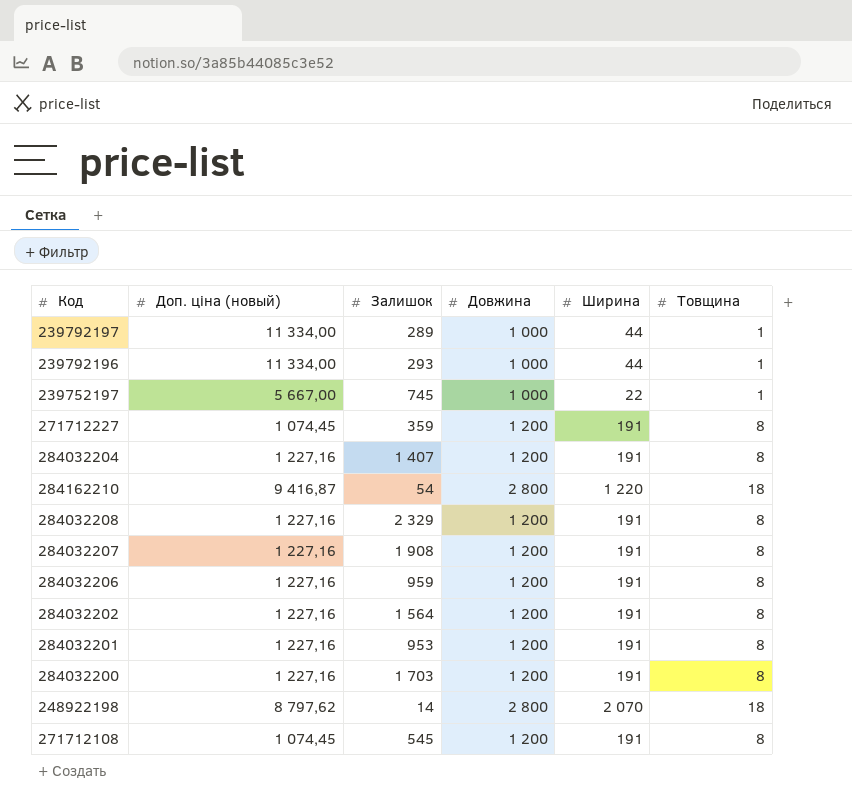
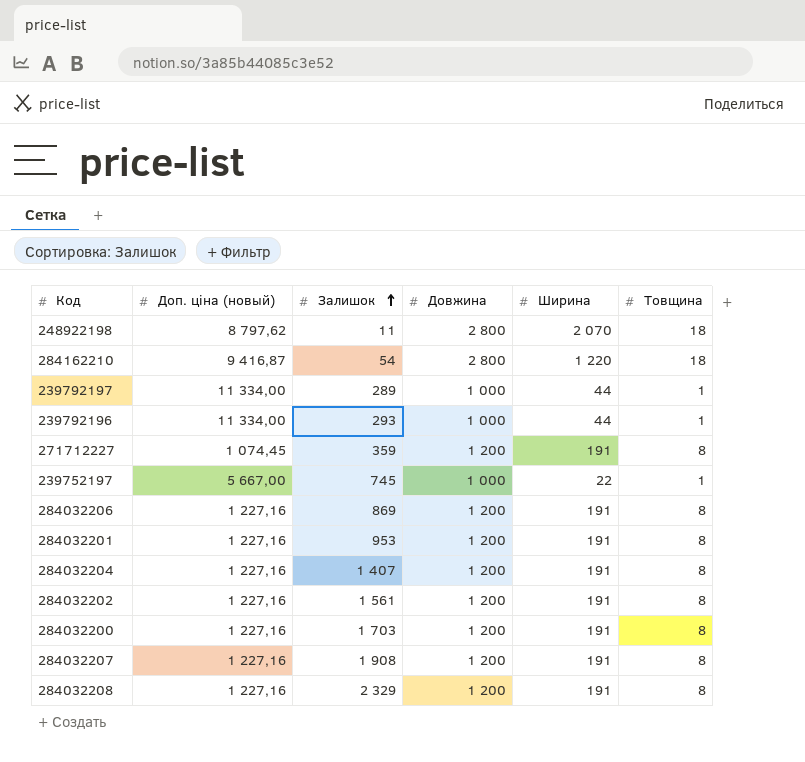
row order: none -> Залишок ascending
row 271712108: 1 074,45 | 545 | 1 200 | 191 | 8 -> none
248922198 | Залишок: 14 -> 11
284032206 | Залишок: 959 -> 869
284032202 | Залишок: 1 564 -> 1 561

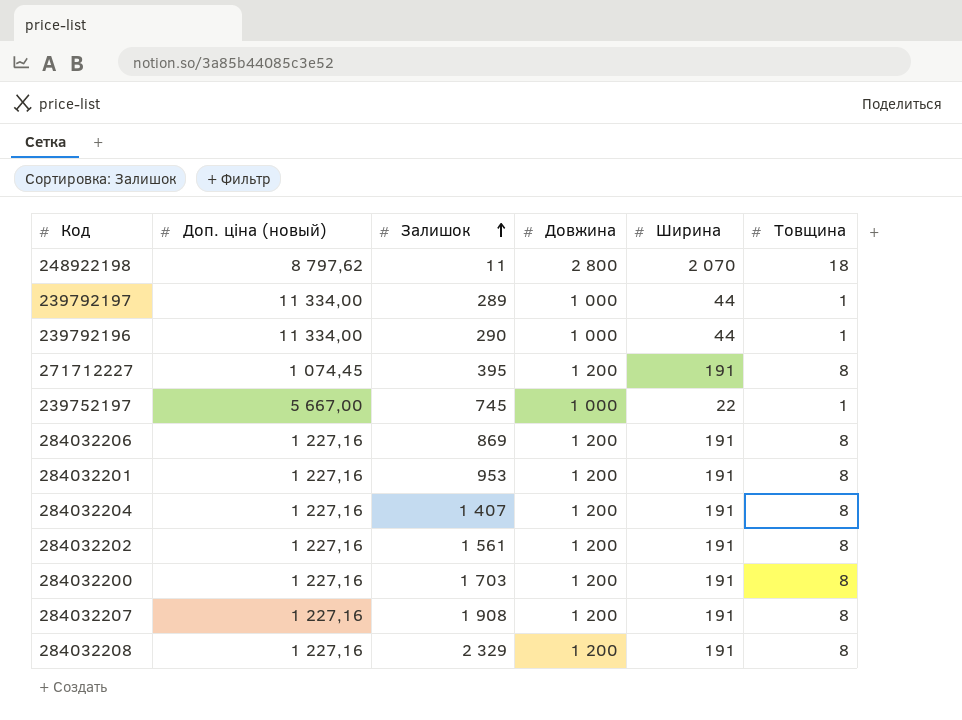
row 284162210: 9 416,87 | 54 | 2 800 | 1 220 | 18 -> none
239792196 | Залишок: 293 -> 290
271712227 | Залишок: 359 -> 395

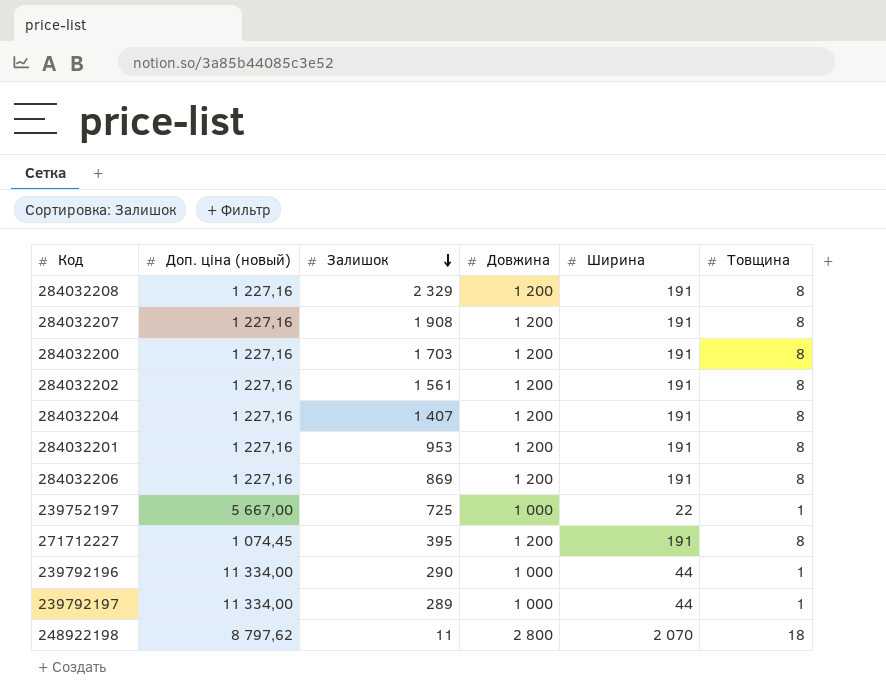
row order: Залишок ascending -> Залишок descending
239752197 | Залишок: 745 -> 725

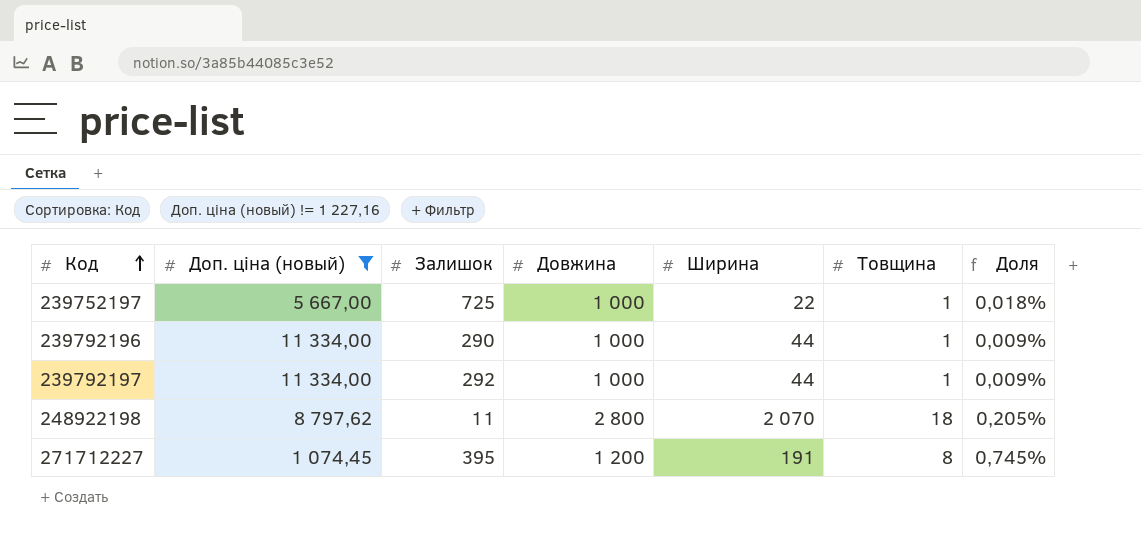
filter: none -> Доп. ціна (новый) != 1 227,16
row order: Залишок descending -> Код ascending
column Доля | formula: none -> [Товщина] / [Доп. ціна (новый)]
239792197 | Залишок: 289 -> 292

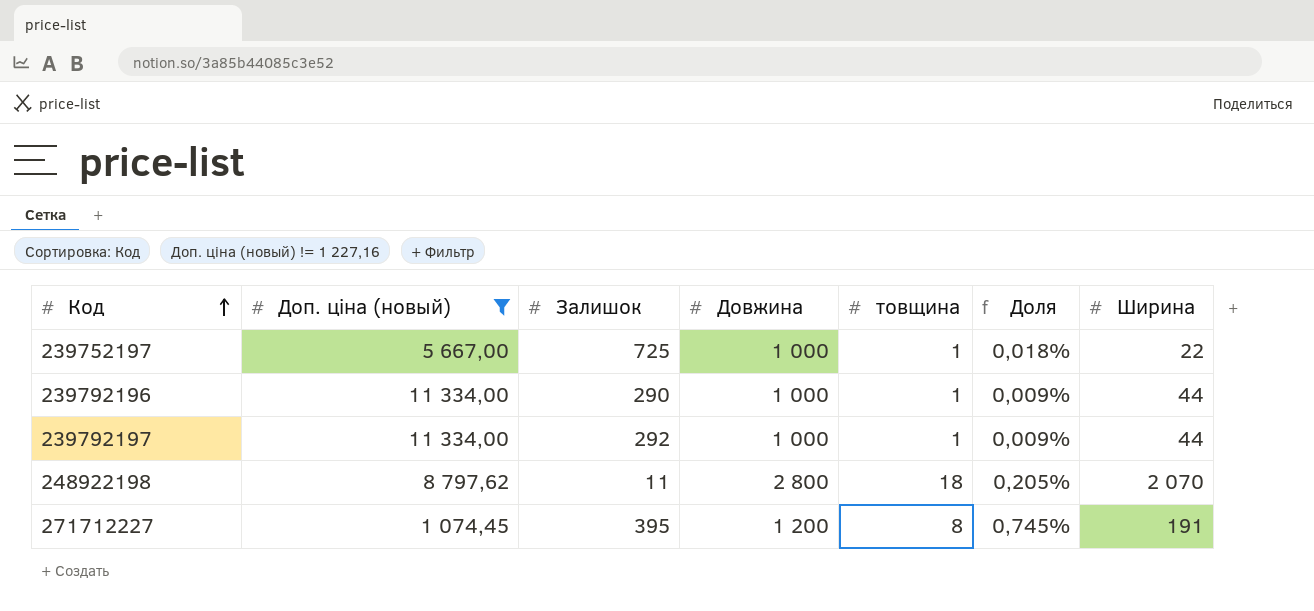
column name: Товщина -> товщина
column Ширина | position: 5 -> 7

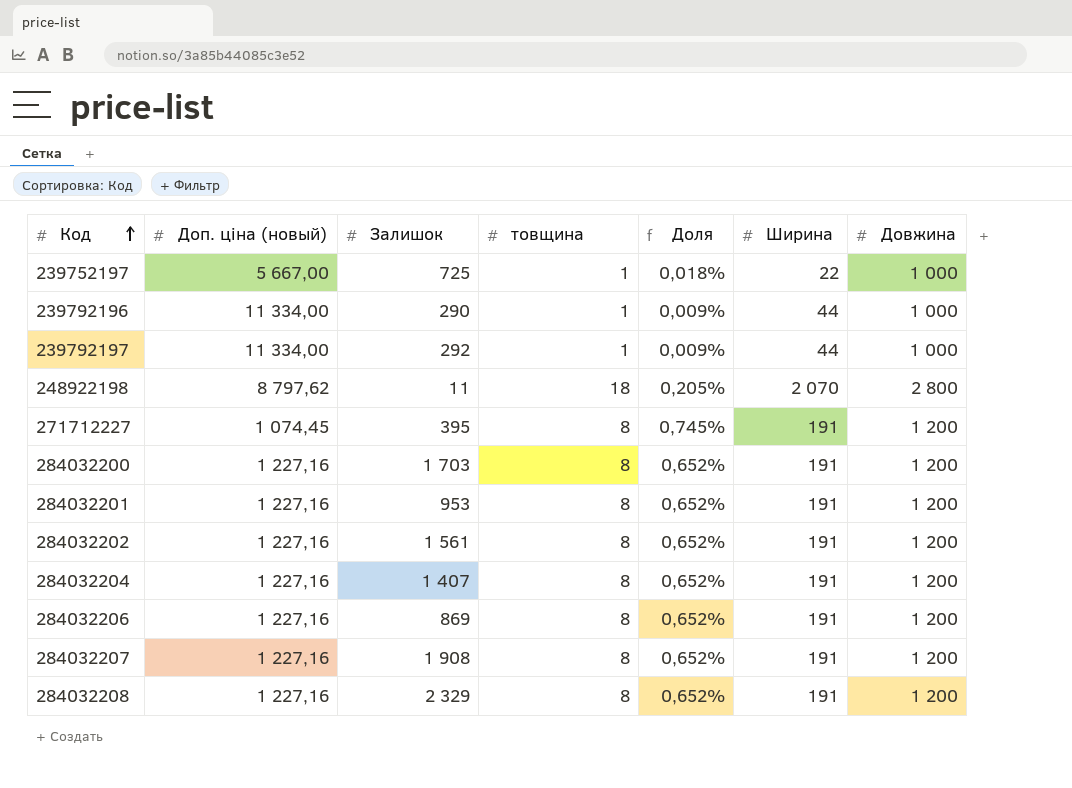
filter: Доп. ціна (новый) != 1 227,16 -> none
column Довжина | position: 4 -> 7

